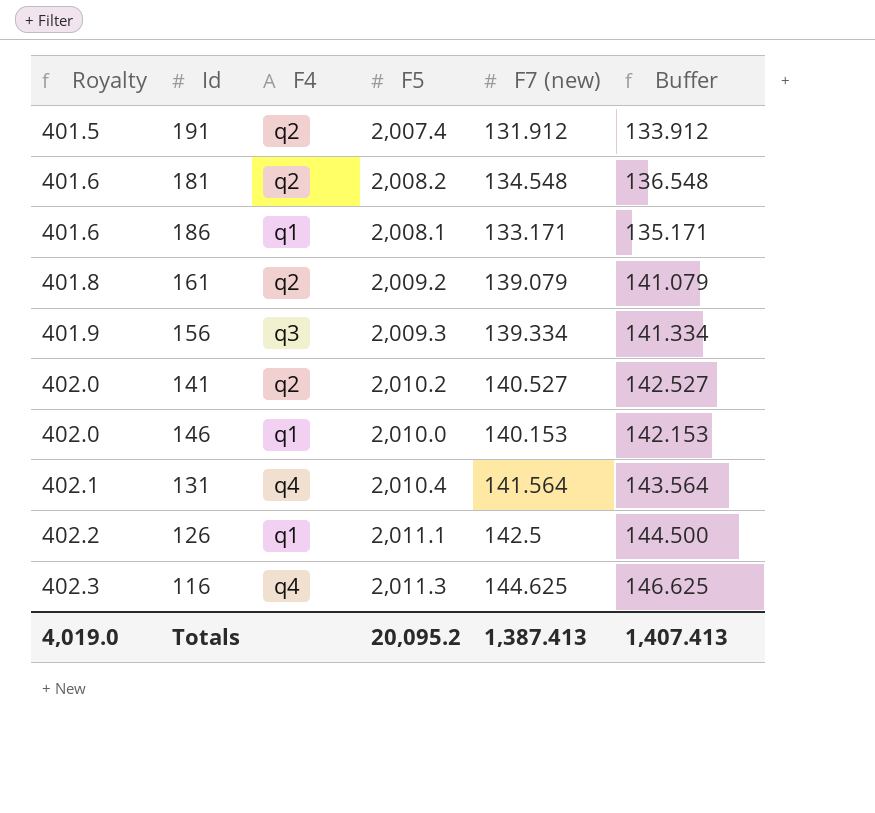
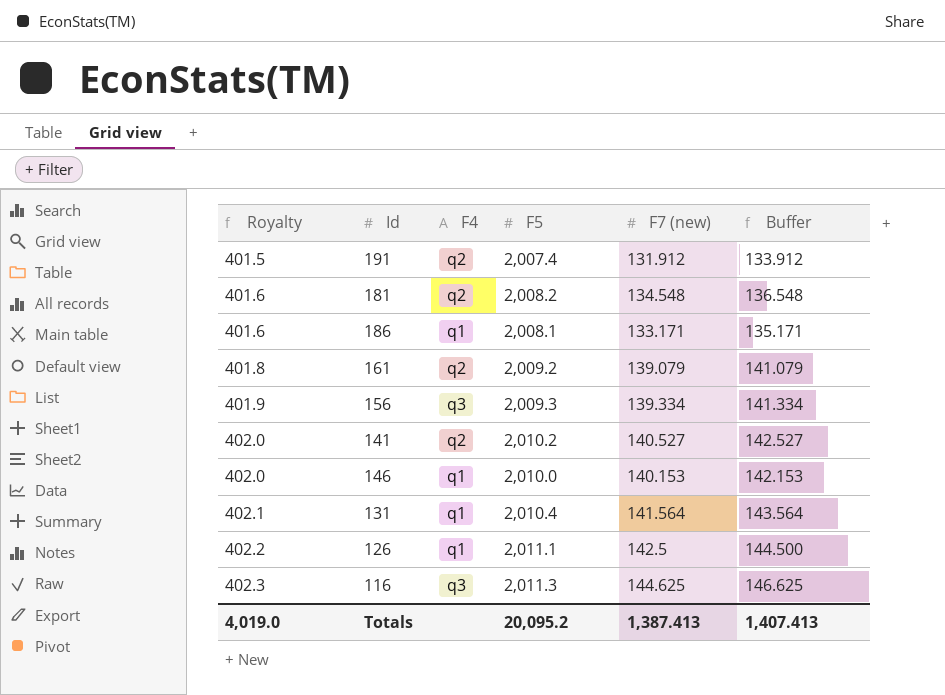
131 | F4: q4 -> q1
116 | F4: q4 -> q3

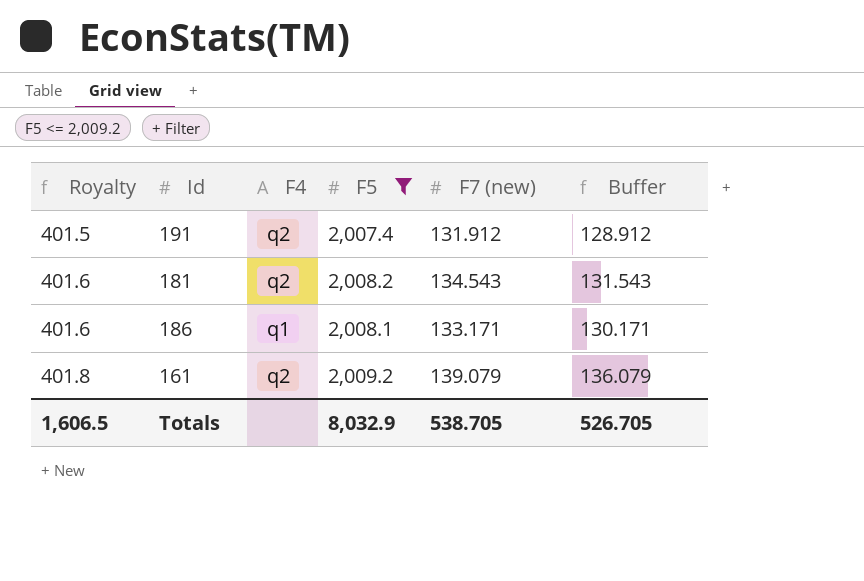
filter: none -> F5 <= 2,009.2
column Buffer | formula: [F7 (new)] + 2 -> [F7 (new)] - 3
181 | F7 (new): 134.548 -> 134.543
Totals | Royalty: 4,019.0 -> 1,606.5
Totals | F5: 20,095.2 -> 8,032.9
Totals | F7 (new): 1,387.413 -> 538.705
Totals | Buffer: 1,407.413 -> 526.705

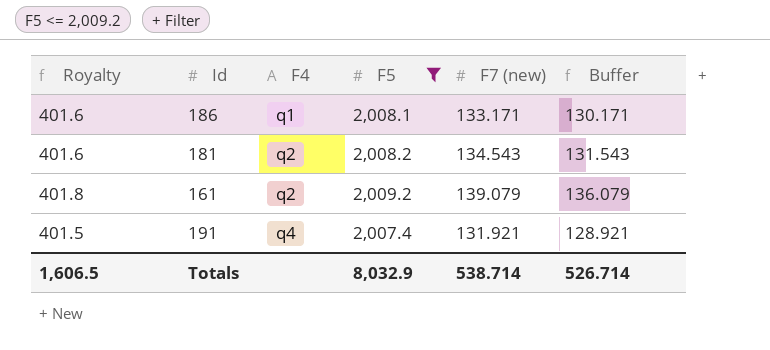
row order: Royalty ascending -> F4 ascending
191 | F4: q2 -> q4
191 | F7 (new): 131.912 -> 131.921
191 | Buffer: 128.912 -> 128.921
Totals | F7 (new): 538.705 -> 538.714
Totals | Buffer: 526.705 -> 526.714

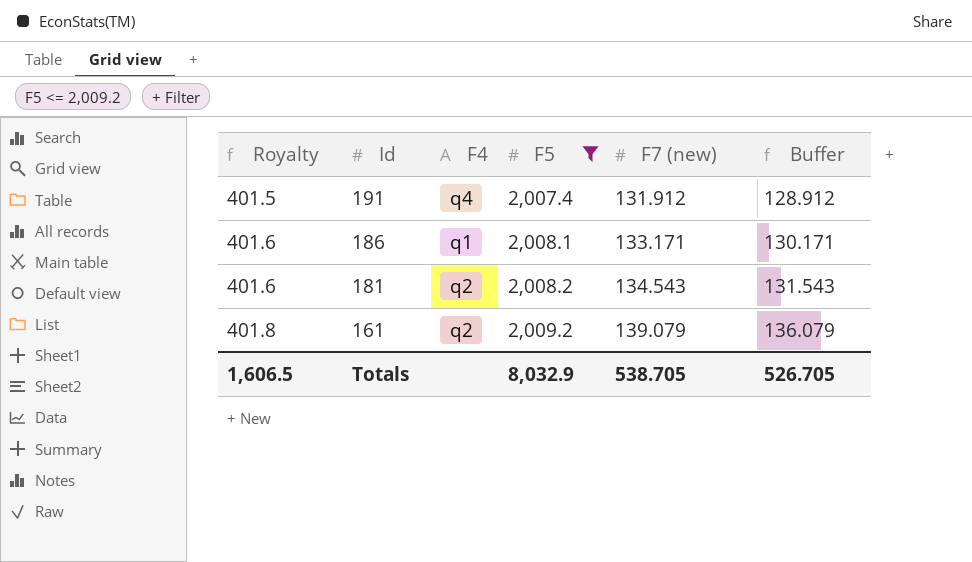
row order: F4 ascending -> Royalty ascending
191 | F7 (new): 131.921 -> 131.912
191 | Buffer: 128.921 -> 128.912
Totals | F7 (new): 538.714 -> 538.705
Totals | Buffer: 526.714 -> 526.705

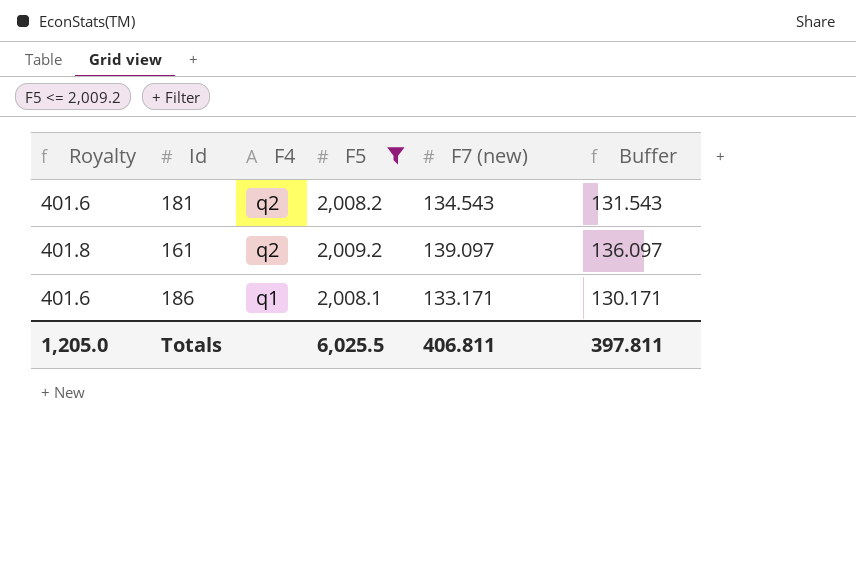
row order: Royalty ascending -> F4 descending
row 191: 401.5 | q4 | 2,007.4 | 131.912 | 128.912 -> none
161 | F7 (new): 139.079 -> 139.097
161 | Buffer: 136.079 -> 136.097
Totals | Royalty: 1,606.5 -> 1,205.0
Totals | F5: 8,032.9 -> 6,025.5
Totals | F7 (new): 538.705 -> 406.811
Totals | Buffer: 526.705 -> 397.811

